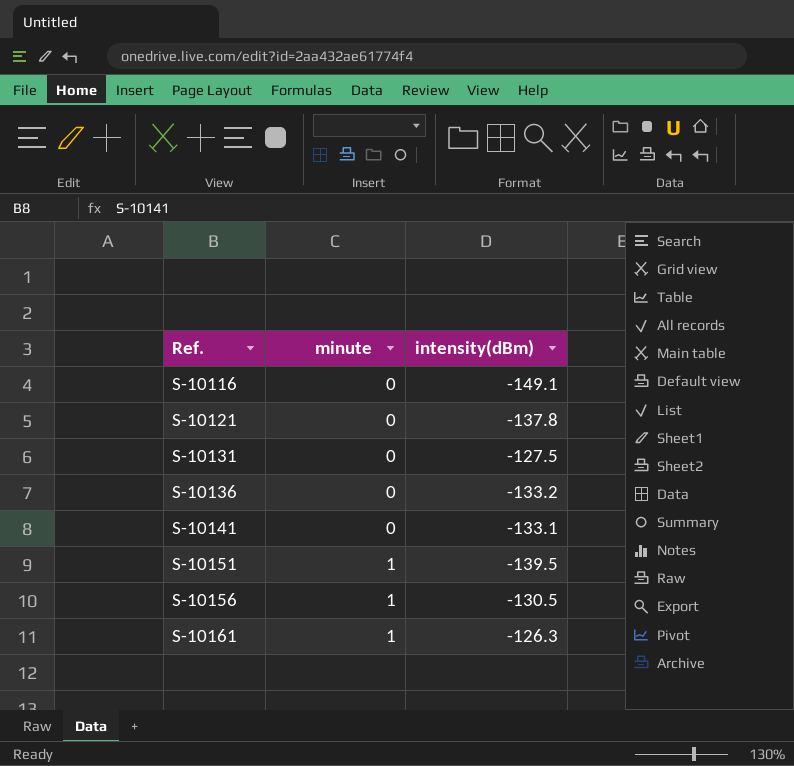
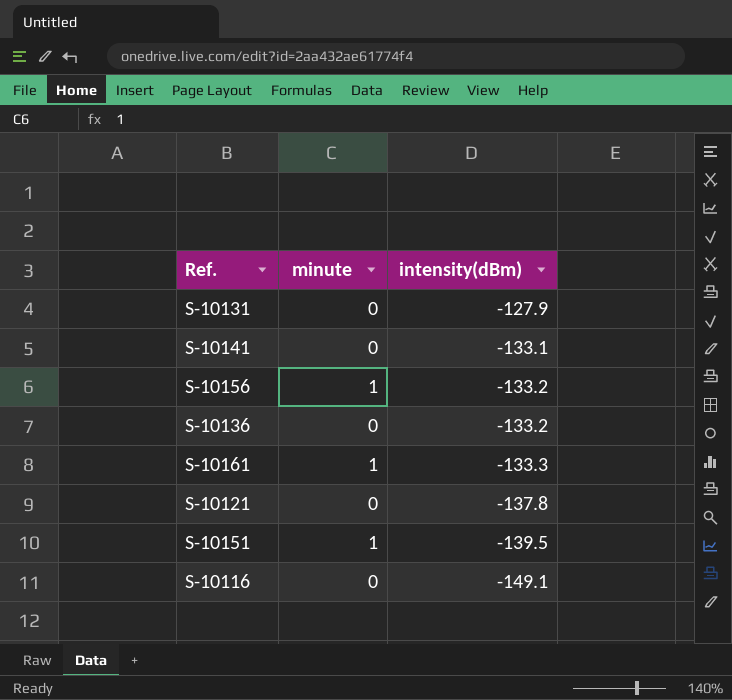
row order: Ref. ascending -> intensity(dBm) descending
S-10131 | intensity(dBm): -127.5 -> -127.9
S-10156 | intensity(dBm): -130.5 -> -133.2
S-10161 | intensity(dBm): -126.3 -> -133.3

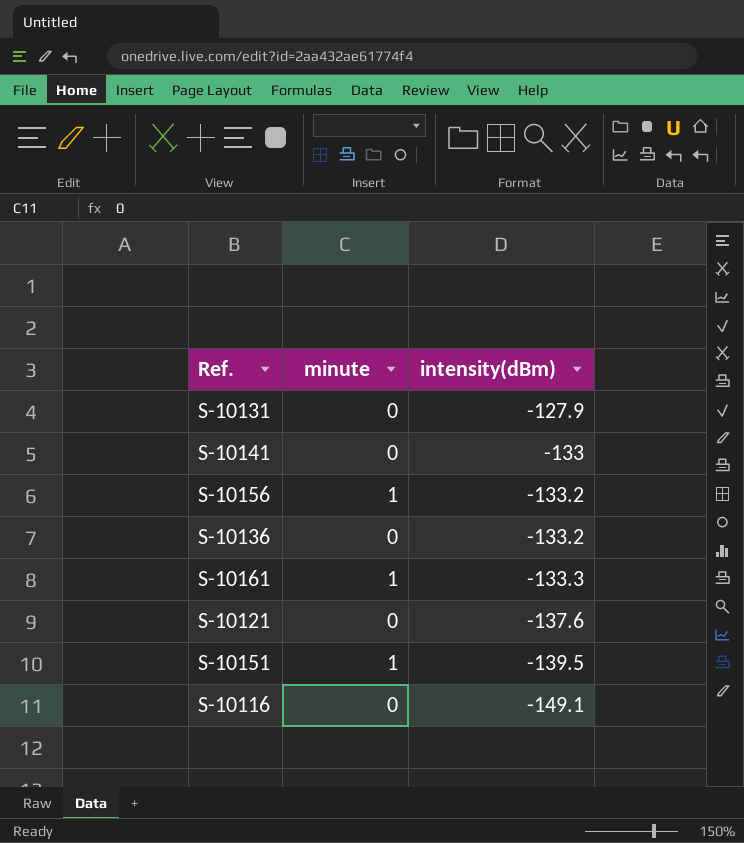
S-10141 | intensity(dBm): -133.1 -> -133
S-10121 | intensity(dBm): -137.8 -> -137.6

